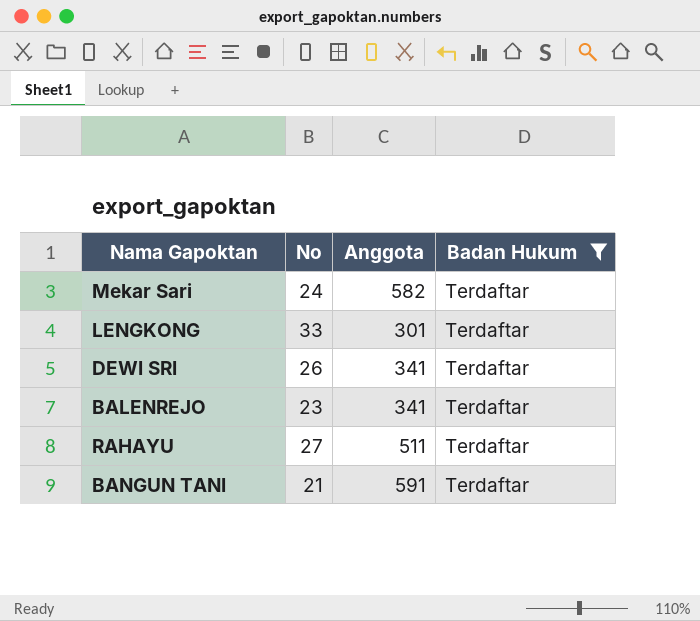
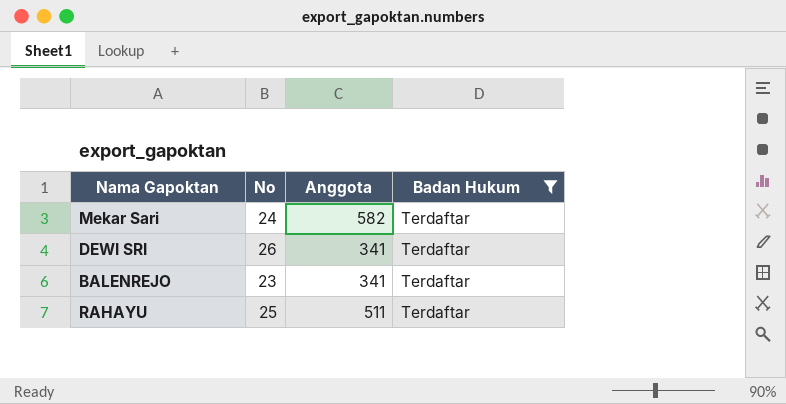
row LENGKONG: 33 | 301 | Terdaftar -> none
row BANGUN TANI: 21 | 591 | Terdaftar -> none
RAHAYU | No: 27 -> 25

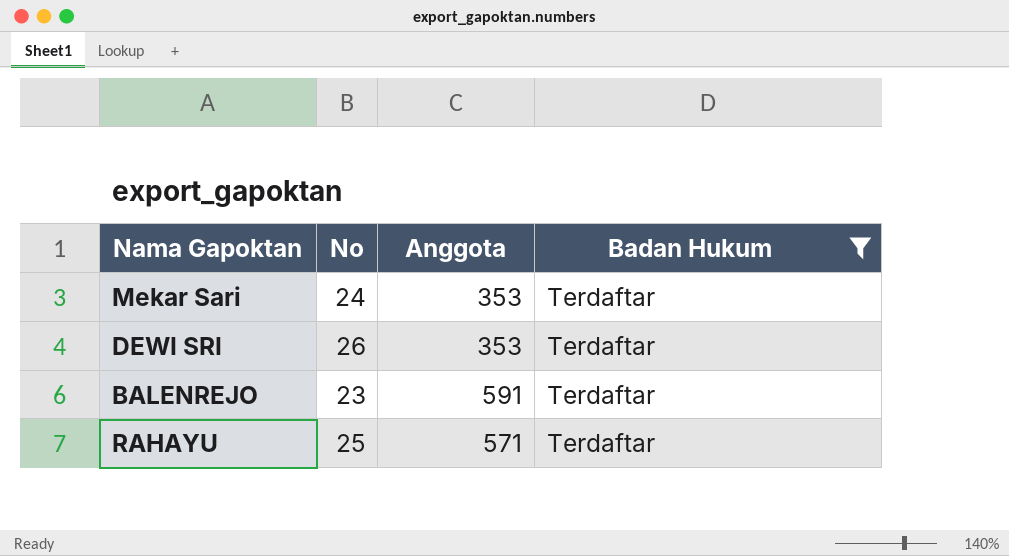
Mekar Sari | Anggota: 582 -> 353
DEWI SRI | Anggota: 341 -> 353
BALENREJO | Anggota: 341 -> 591
RAHAYU | Anggota: 511 -> 571

